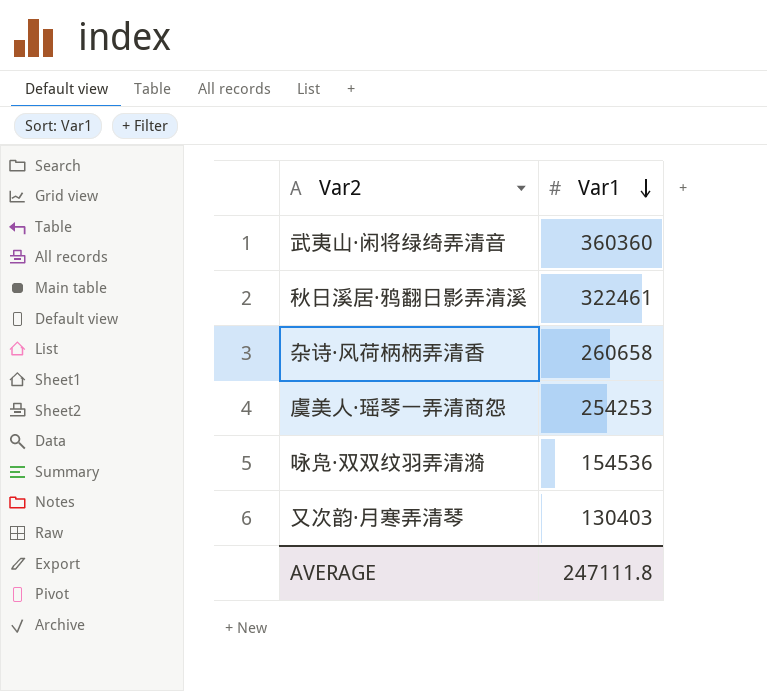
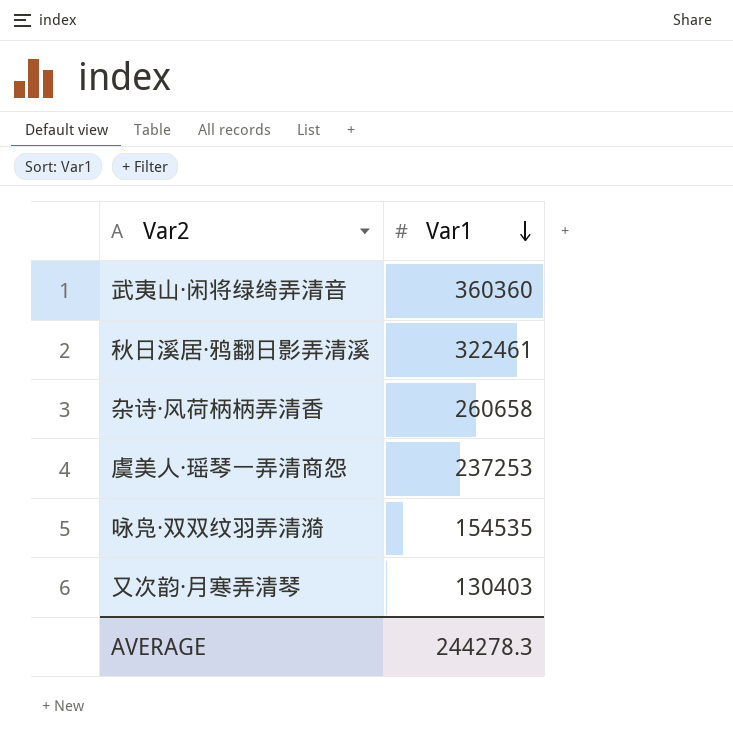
虞美人·瑶琴一弄清商怨 | Var1: 254253 -> 237253
咏凫·双双纹羽弄清漪 | Var1: 154536 -> 154535
AVERAGE | Var1: 247111.8 -> 244278.3

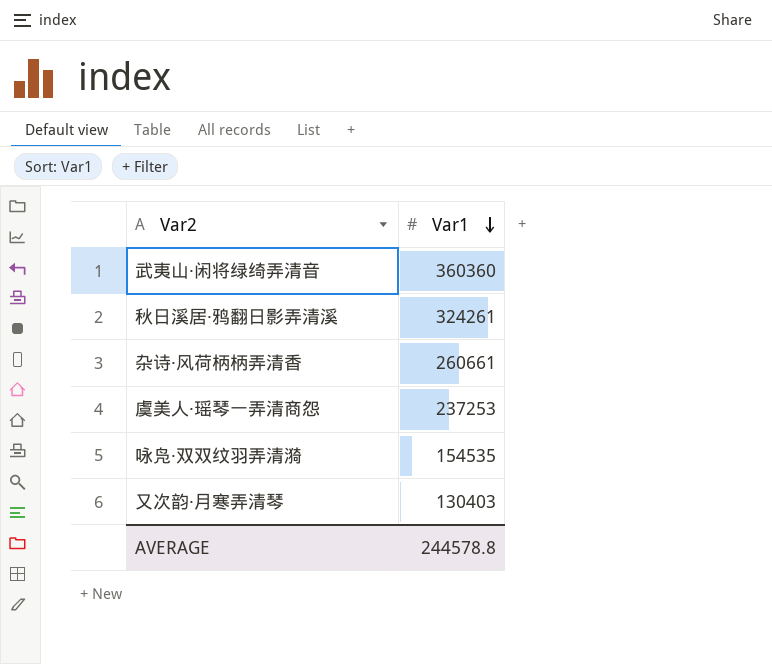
秋日溪居·鸦翻日影弄清溪 | Var1: 322461 -> 324261
杂诗·风荷柄柄弄清香 | Var1: 260658 -> 260661
AVERAGE | Var1: 244278.3 -> 244578.8

